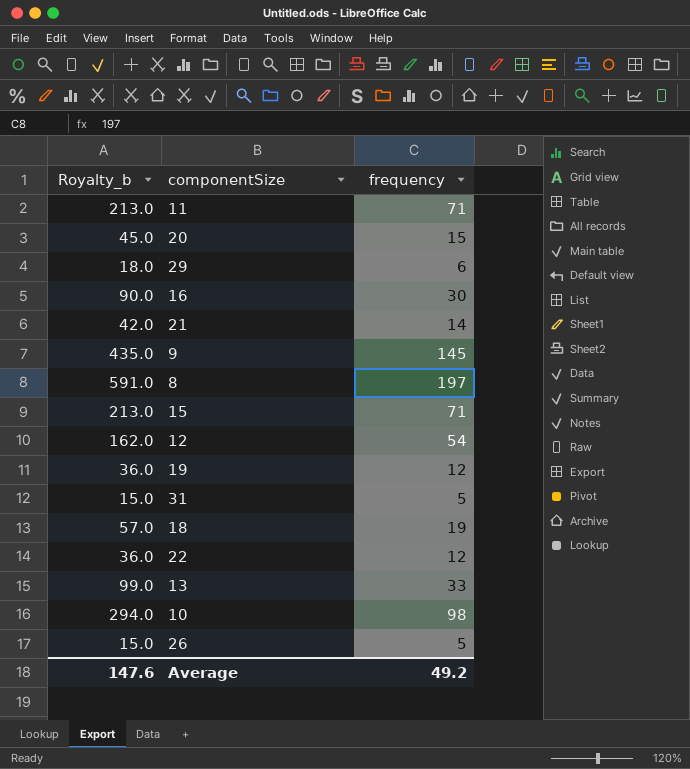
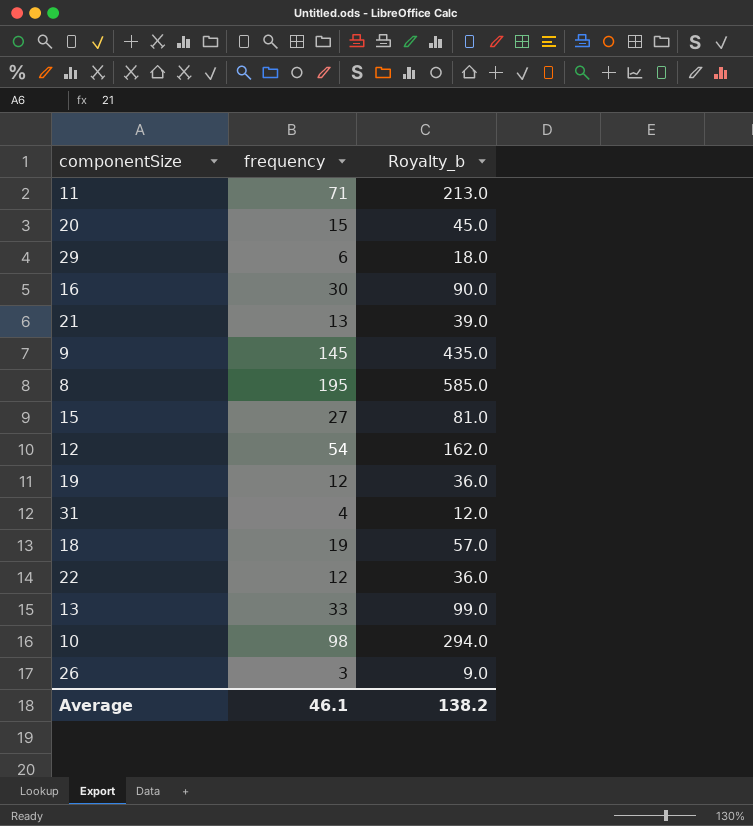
column Royalty_b | position: 1 -> 3
21 | frequency: 14 -> 13
21 | Royalty_b: 42.0 -> 39.0
8 | frequency: 197 -> 195
8 | Royalty_b: 591.0 -> 585.0
15 | frequency: 71 -> 27
15 | Royalty_b: 213.0 -> 81.0
31 | frequency: 5 -> 4
31 | Royalty_b: 15.0 -> 12.0
26 | frequency: 5 -> 3
26 | Royalty_b: 15.0 -> 9.0
Average | frequency: 49.2 -> 46.1
Average | Royalty_b: 147.6 -> 138.2

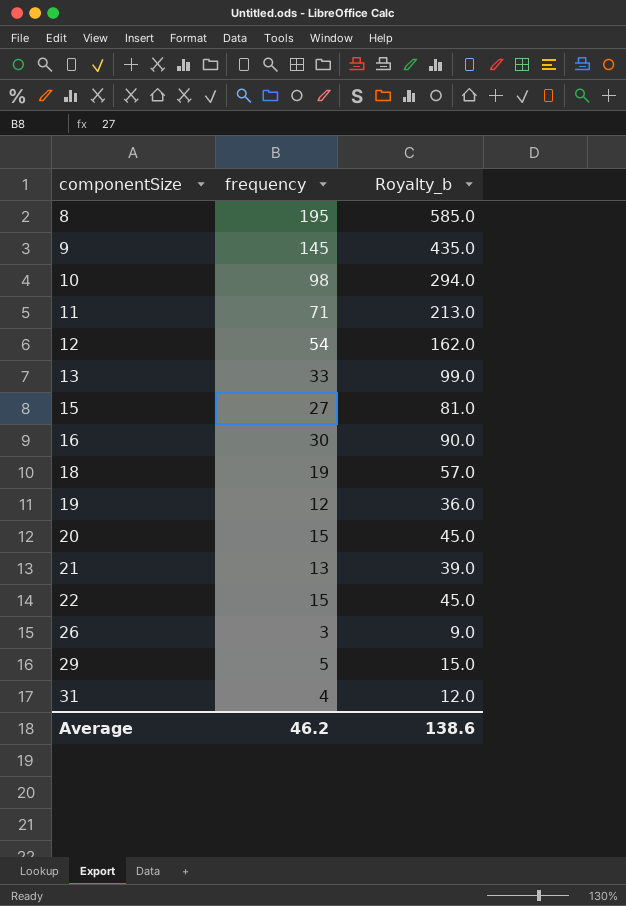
row order: none -> componentSize ascending
22 | frequency: 12 -> 15
22 | Royalty_b: 36.0 -> 45.0
29 | frequency: 6 -> 5
29 | Royalty_b: 18.0 -> 15.0
Average | frequency: 46.1 -> 46.2
Average | Royalty_b: 138.2 -> 138.6

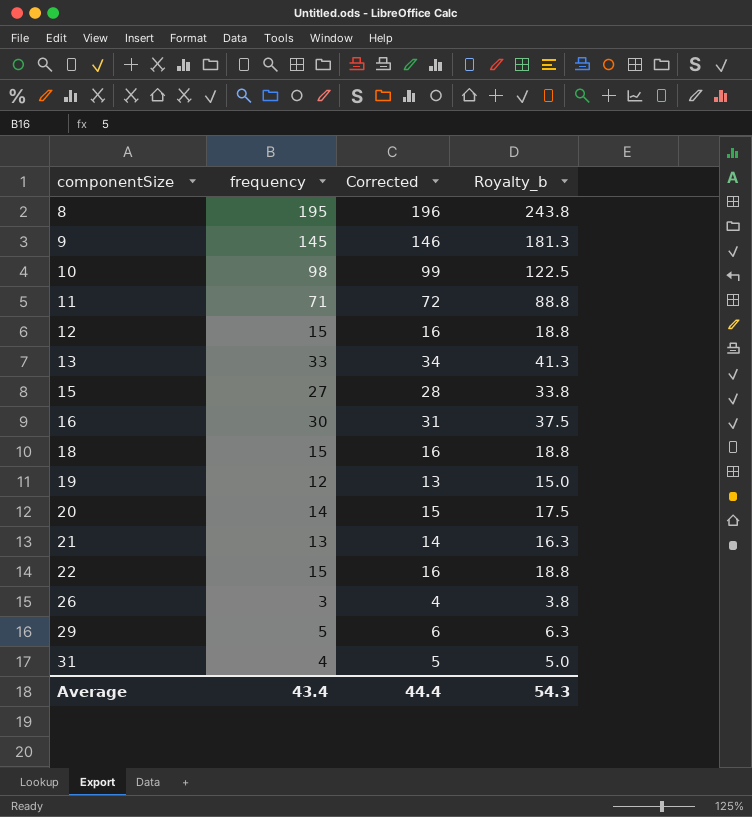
column Corrected | formula: none -> [frequency] + 1
column Royalty_b | formula: [frequency] * 3 -> [frequency] * 1.25
12 | frequency: 54 -> 15
18 | frequency: 19 -> 15
20 | frequency: 15 -> 14
Average | frequency: 46.2 -> 43.4
Average | Royalty_b: 138.6 -> 54.3

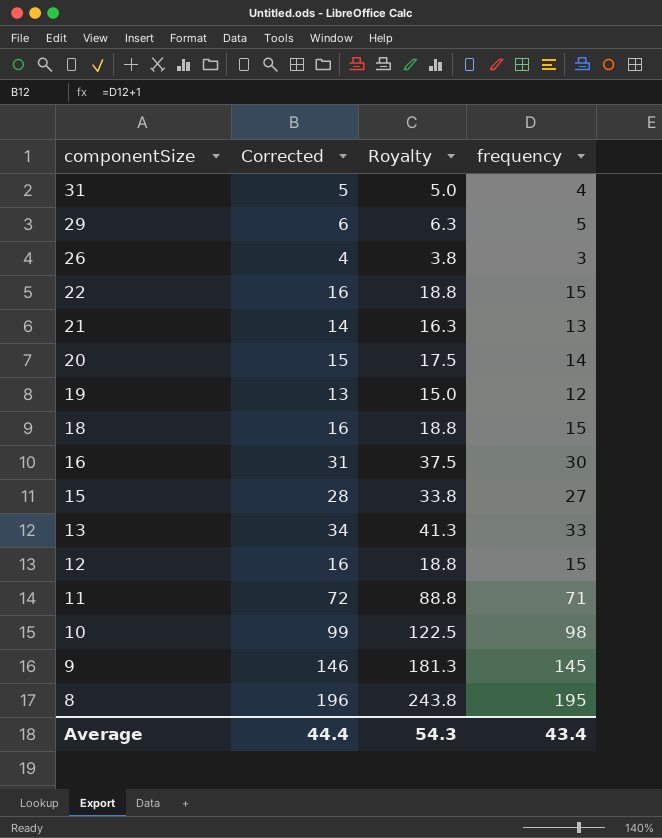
row order: componentSize ascending -> componentSize descending
column name: Royalty_b -> Royalty
column frequency | position: 2 -> 4

